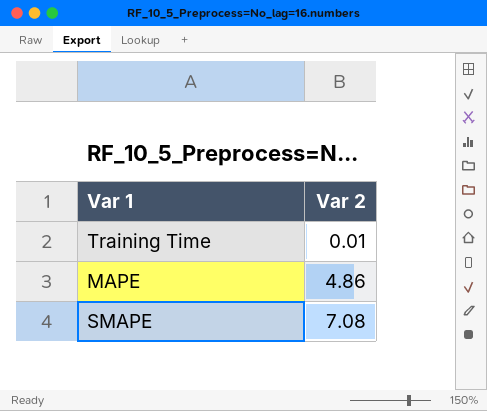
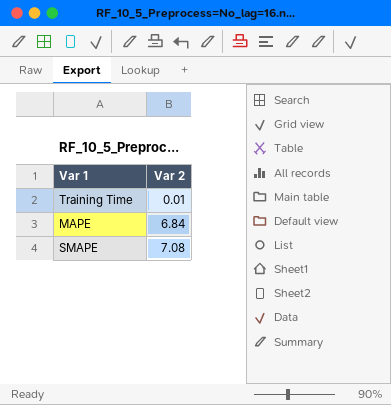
MAPE | Var 2: 4.86 -> 6.84

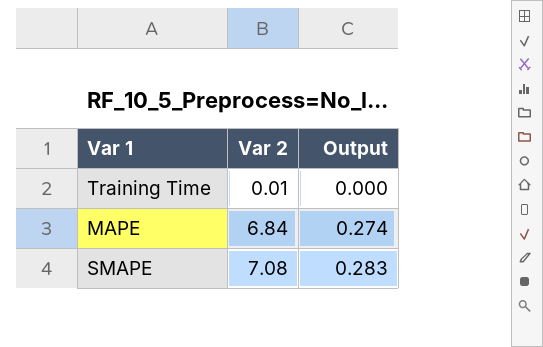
column Output | formula: none -> [Var 2] * 0.04

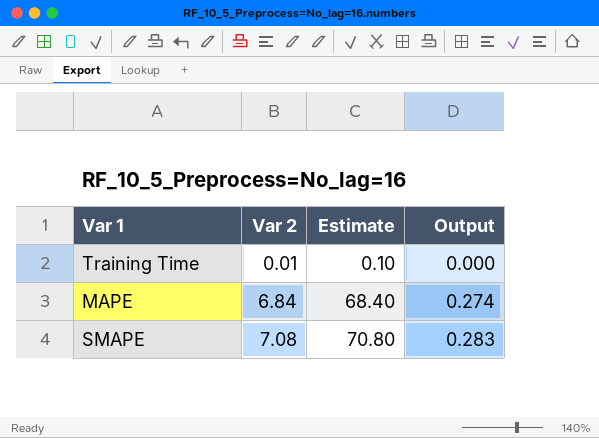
column Estimate | formula: none -> [Var 2] * 10

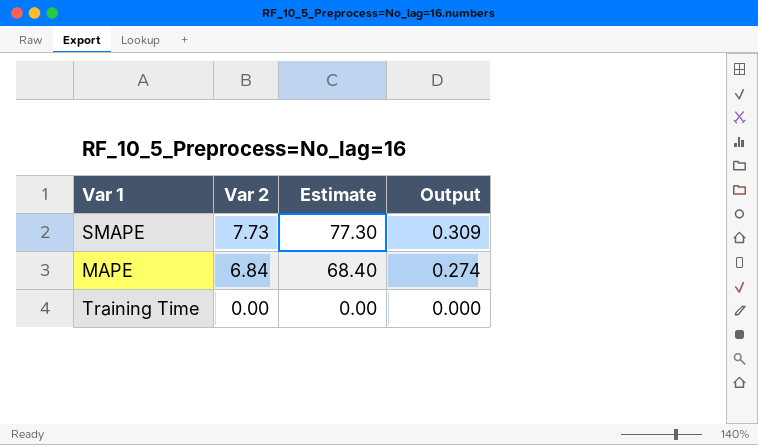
row order: Var 2 ascending -> Var 2 descending
SMAPE | Var 2: 7.08 -> 7.73
SMAPE | Estimate: 70.80 -> 77.30
SMAPE | Output: 0.283 -> 0.309
Training Time | Var 2: 0.01 -> 0.00
Training Time | Estimate: 0.10 -> 0.00

